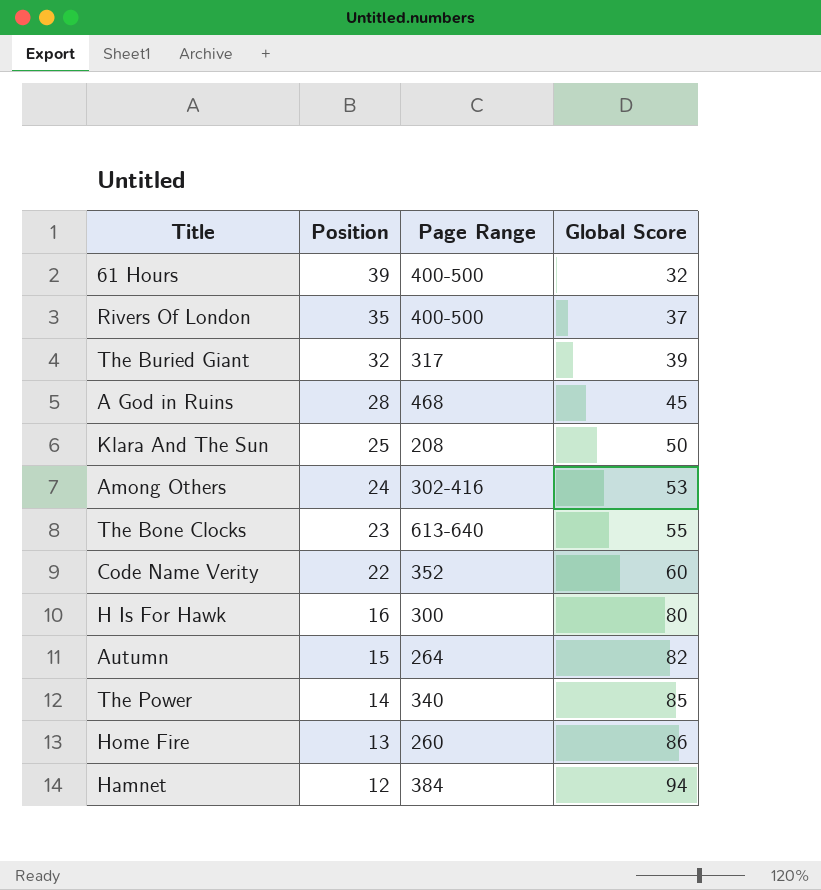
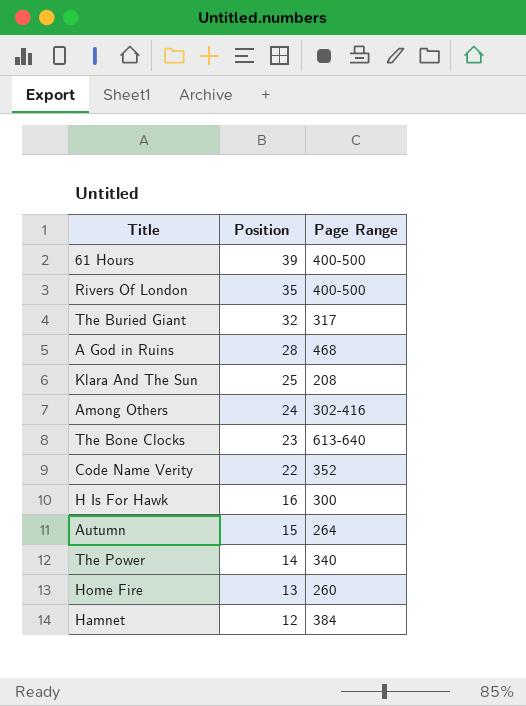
column Global Score | position: 4 -> none

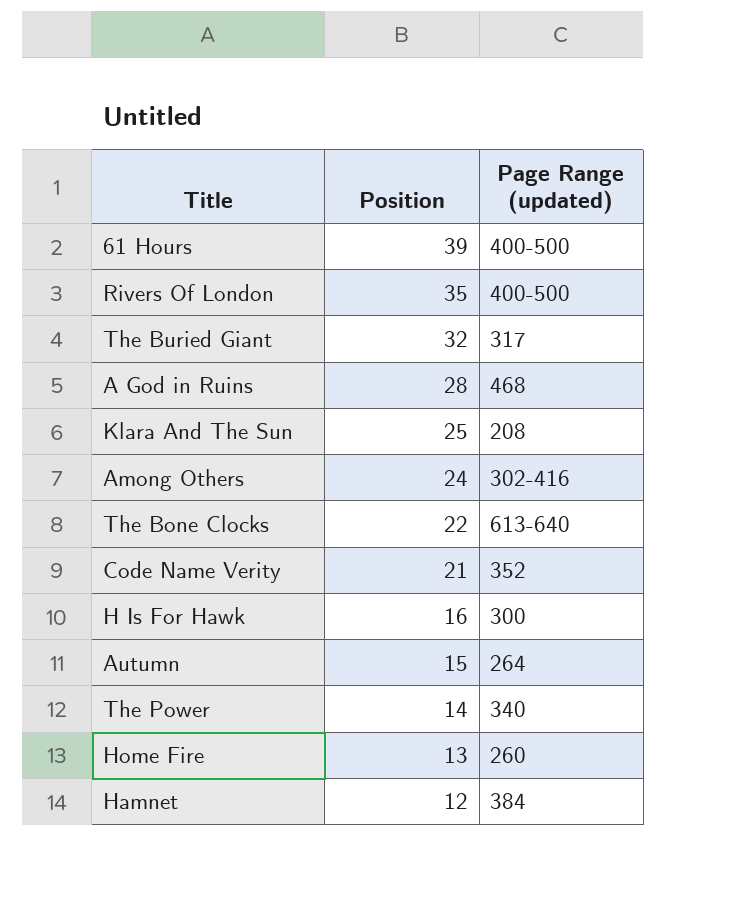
column name: Page Range -> Page Range (updated)
The Bone Clocks | Position: 23 -> 22
Code Name Verity | Position: 22 -> 21

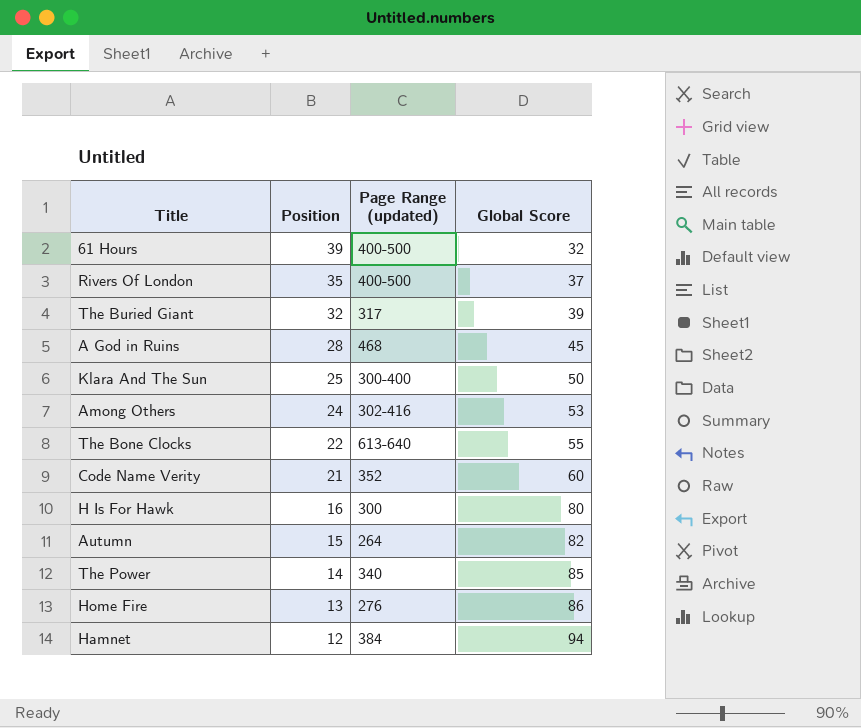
column Global Score | position: none -> 4
Klara And The Sun | Page Range (updated): 208 -> 300-400
Home Fire | Page Range (updated): 260 -> 276

